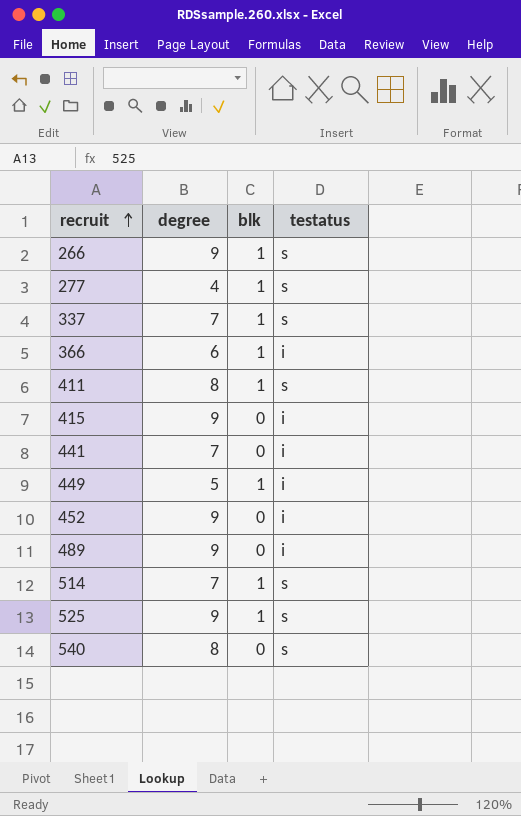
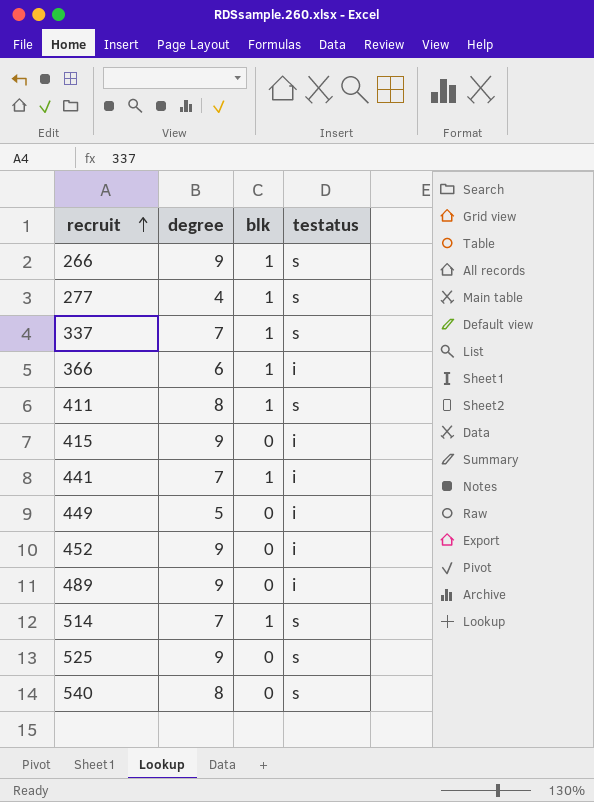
441 | blk: 0 -> 1
449 | blk: 1 -> 0
525 | blk: 1 -> 0

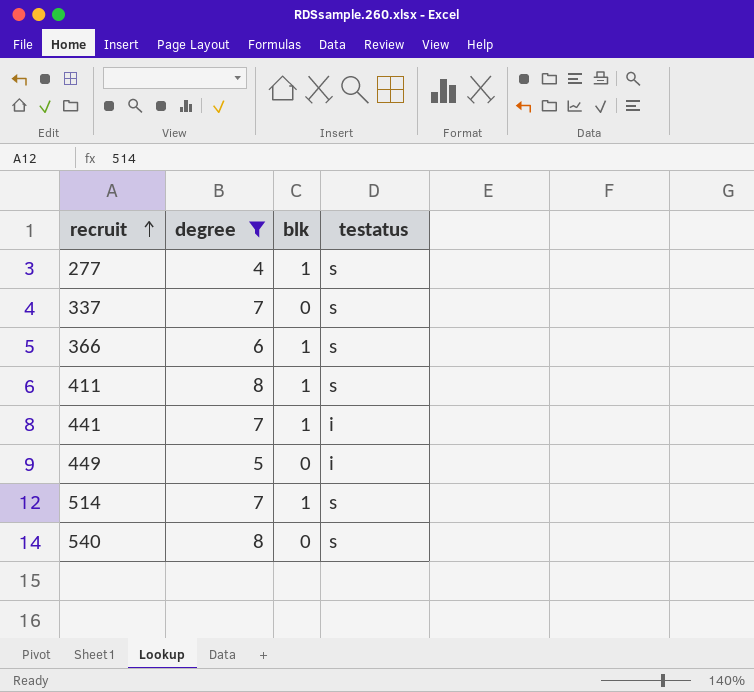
filter: none -> degree != 9
337 | blk: 1 -> 0
366 | testatus: i -> s

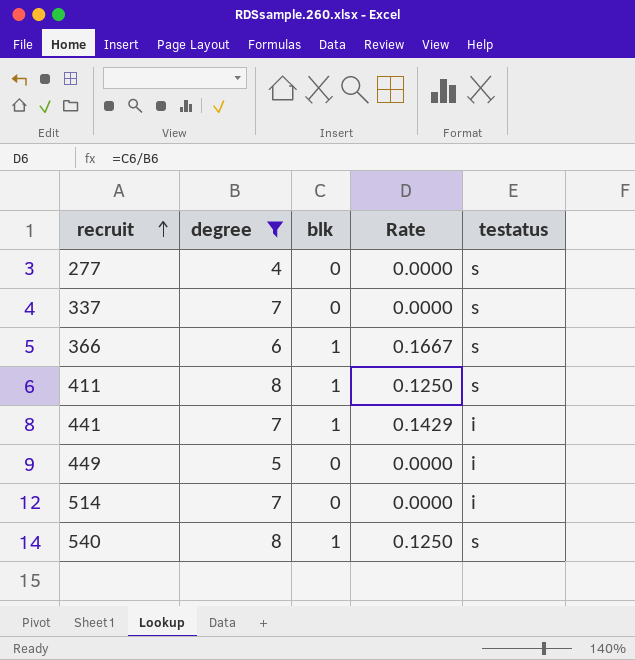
column Rate | formula: none -> [blk] / [degree]
277 | blk: 1 -> 0
514 | blk: 1 -> 0
514 | testatus: s -> i
540 | blk: 0 -> 1

